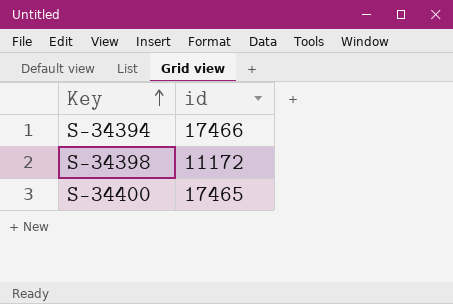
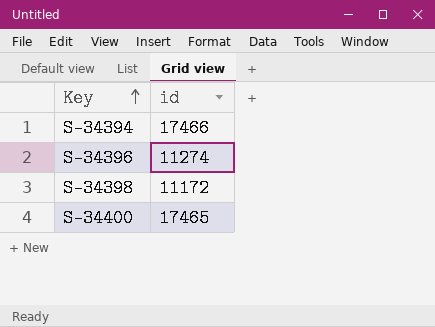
row S-34396: none -> 11274

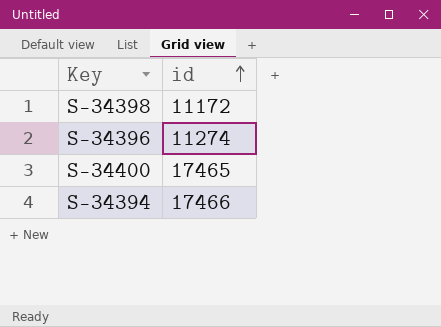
row order: Key ascending -> id ascending

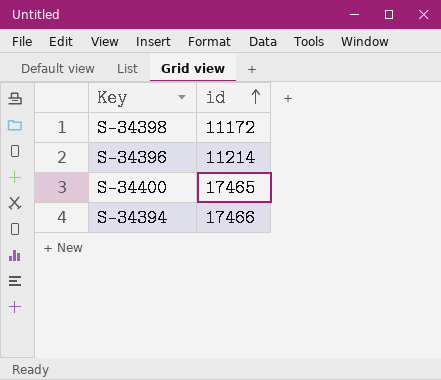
S-34396 | id: 11274 -> 11214

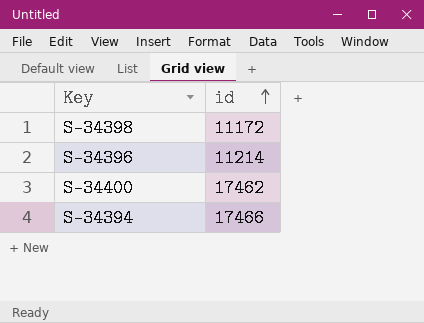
S-34400 | id: 17465 -> 17462

